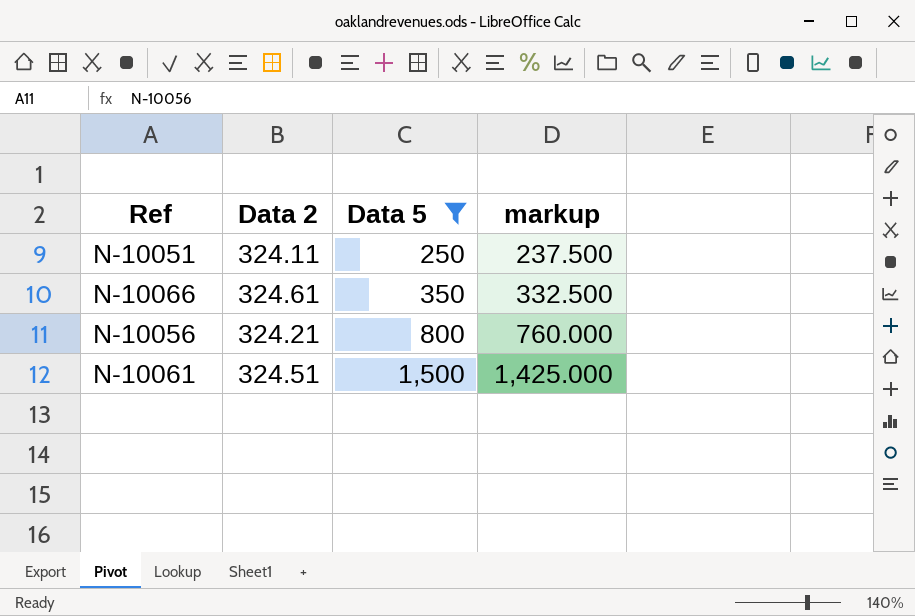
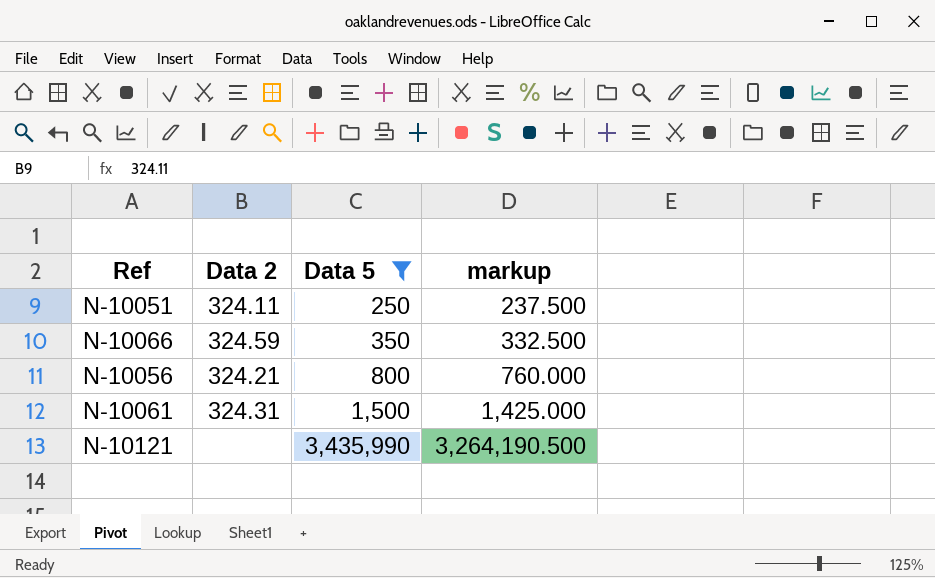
N-10066 | Data 2: 324.61 -> 324.59
N-10061 | Data 2: 324.51 -> 324.31
row N-10121: none -> none | 3,435,990 | 3,264,190.500

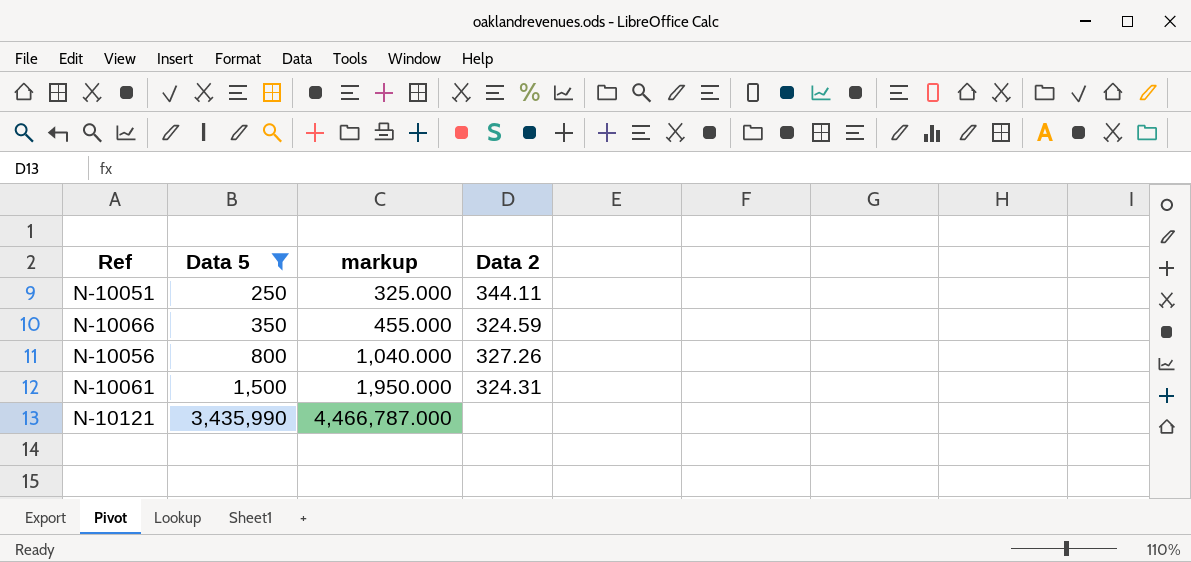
column markup | formula: [Data 5] * 0.95 -> [Data 5] * 1.3
column Data 2 | position: 2 -> 4
N-10051 | Data 2: 324.11 -> 344.11
N-10056 | Data 2: 324.21 -> 327.26

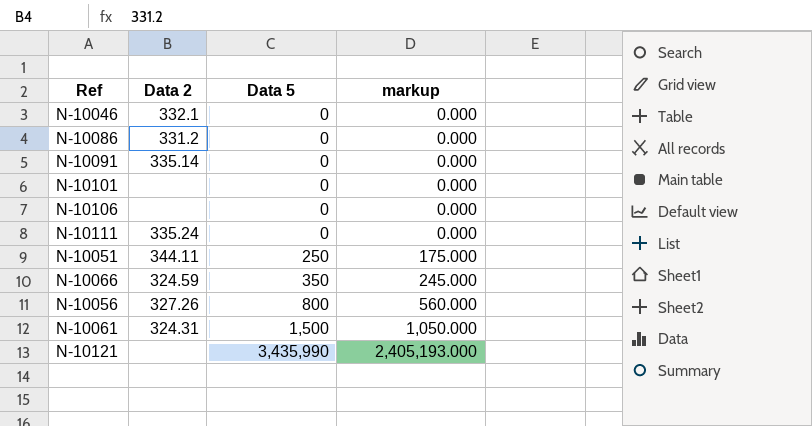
filter: Data 5 != 0 -> none
column Data 2 | position: 4 -> 2
column markup | formula: [Data 5] * 1.3 -> [Data 5] * 0.7

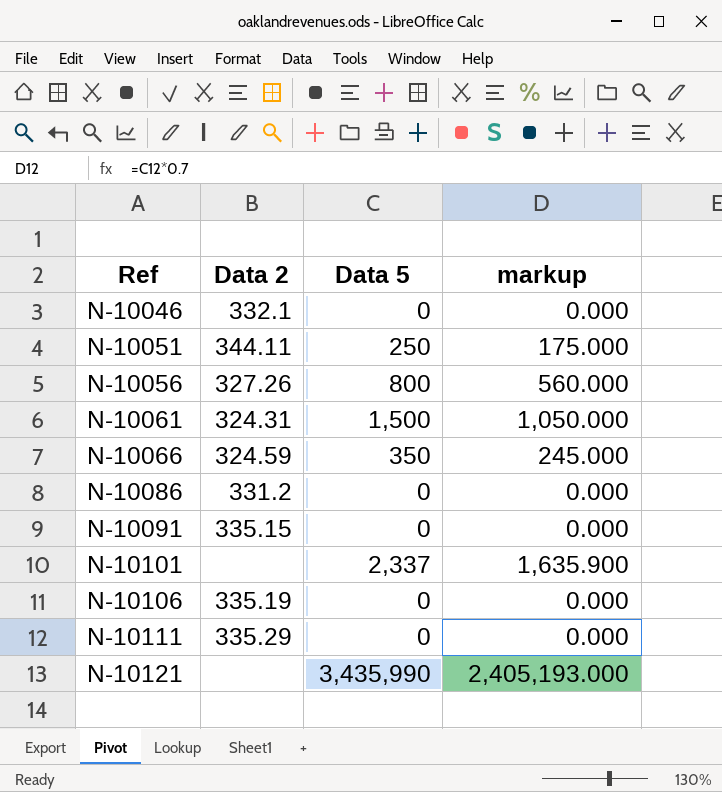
row order: Data 5 ascending -> Ref ascending
N-10091 | Data 2: 335.14 -> 335.15
N-10101 | Data 5: 0 -> 2,337
N-10101 | markup: 0.000 -> 1,635.900
N-10106 | Data 2: none -> 335.19
N-10111 | Data 2: 335.24 -> 335.29

